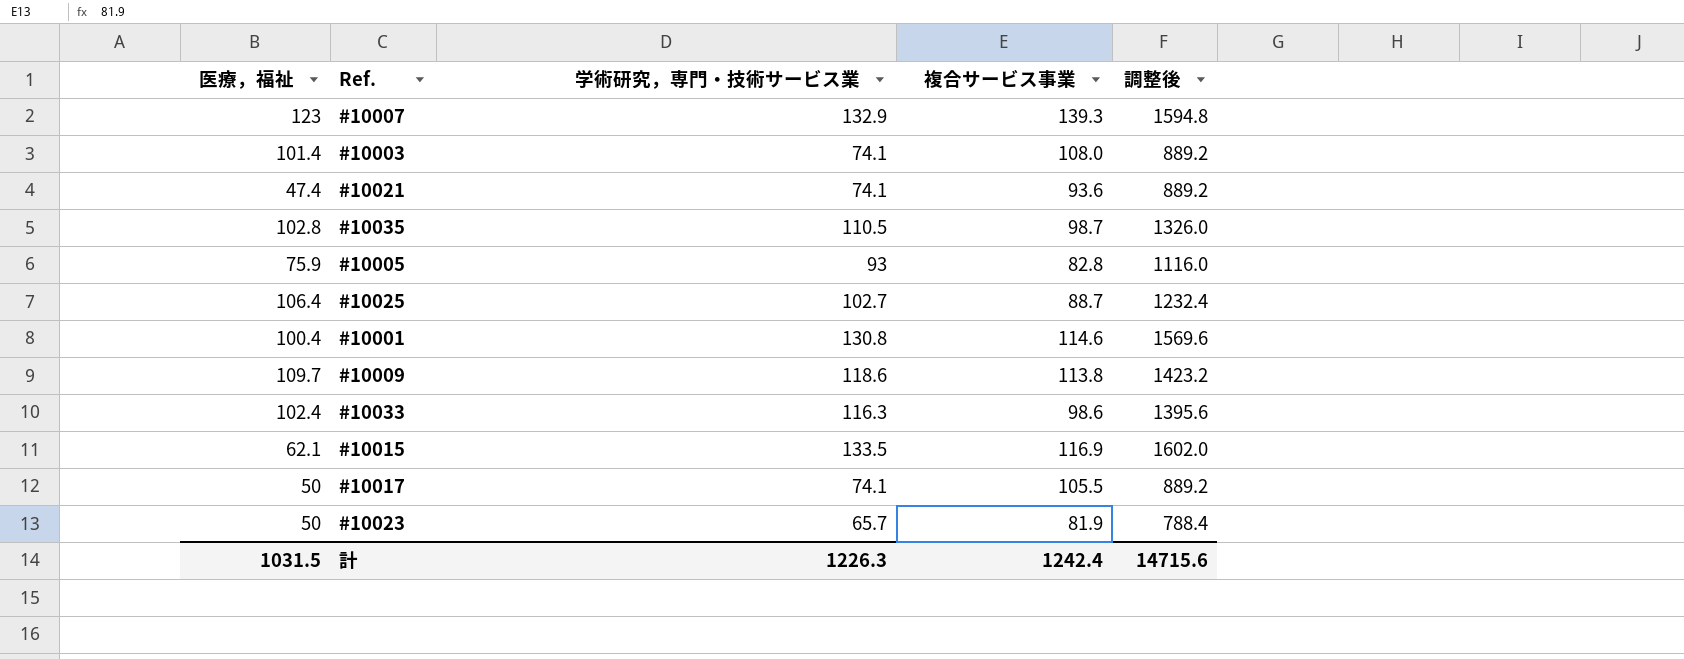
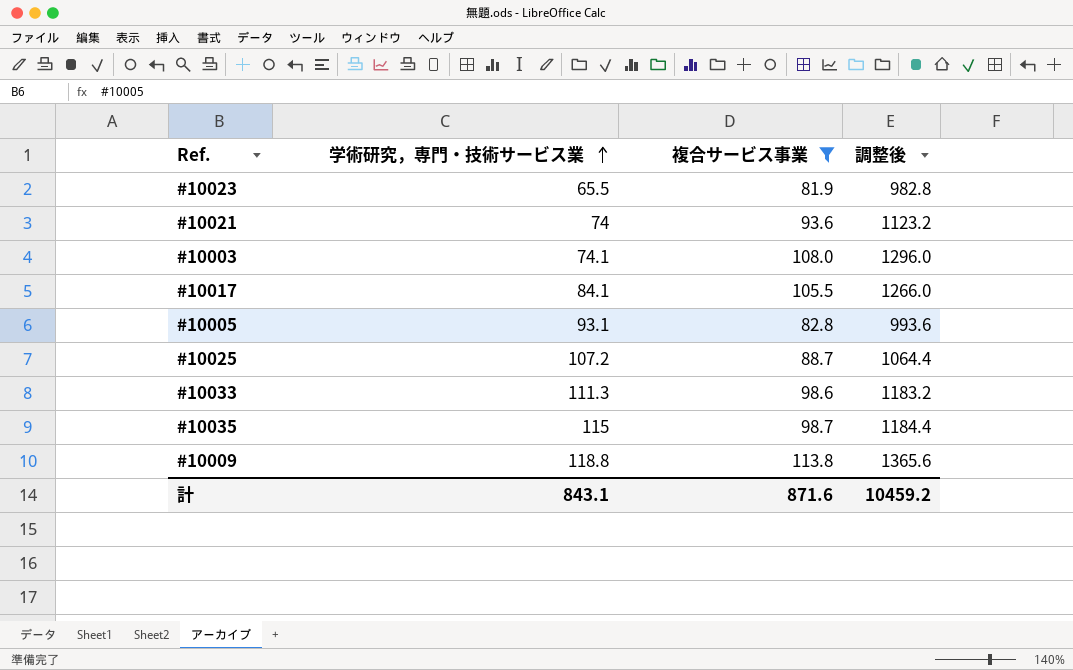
filter: none -> 複合サービス事業 <= 113.8
row order: none -> 学術研究，専門・技術サービス業 ascending
column 医療，福祉 | position: 1 -> none
column 調整後 | formula: [学術研究，専門・技術サービス業] * 12 -> [複合サービス事業] * 12
#10023 | 学術研究，専門・技術サービス業: 65.7 -> 65.5
#10021 | 学術研究，専門・技術サービス業: 74.1 -> 74
#10017 | 学術研究，専門・技術サービス業: 74.1 -> 84.1
#10005 | 学術研究，専門・技術サービス業: 93 -> 93.1
#10025 | 学術研究，専門・技術サービス業: 102.7 -> 107.2
#10033 | 学術研究，専門・技術サービス業: 116.3 -> 111.3
#10035 | 学術研究，専門・技術サービス業: 110.5 -> 115
#10009 | 学術研究，専門・技術サービス業: 118.6 -> 118.8
計 | 学術研究，専門・技術サービス業: 1226.3 -> 843.1
計 | 複合サービス事業: 1242.4 -> 871.6
計 | 調整後: 14715.6 -> 10459.2

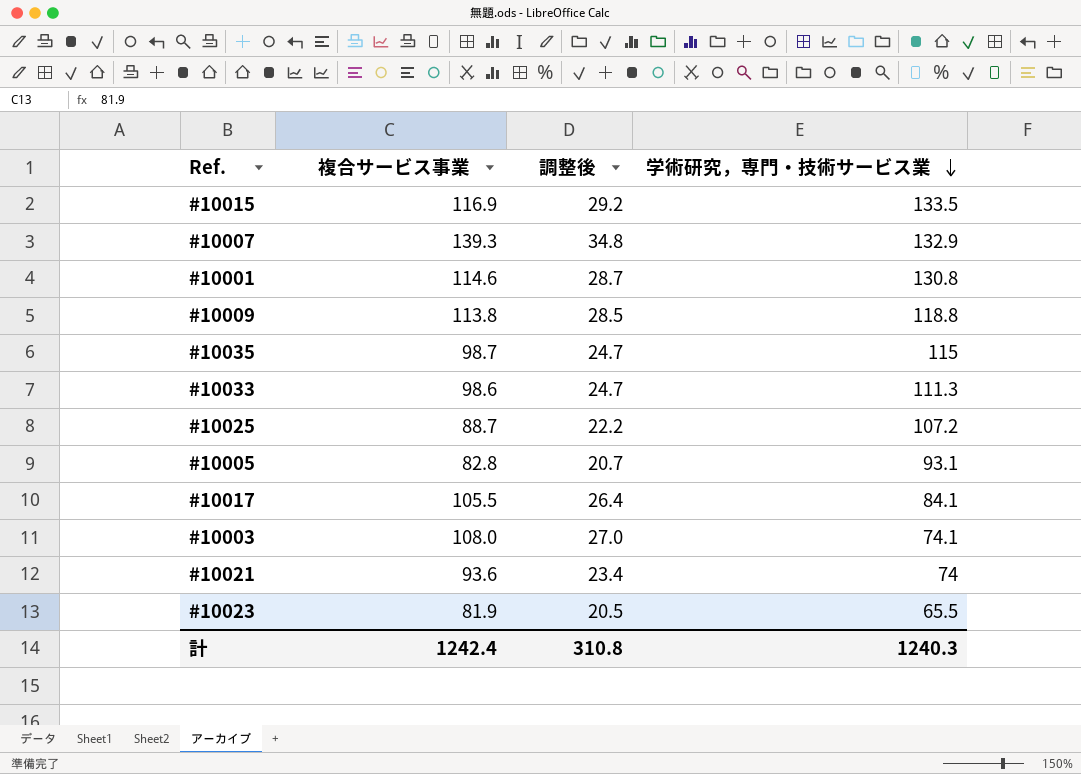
filter: 複合サービス事業 <= 113.8 -> none
row order: 学術研究，専門・技術サービス業 ascending -> 学術研究，専門・技術サービス業 descending
column 調整後 | formula: [複合サービス事業] * 12 -> [複合サービス事業] * 0.25
column 学術研究，専門・技術サービス業 | position: 2 -> 4
計 | 複合サービス事業: 871.6 -> 1242.4
計 | 調整後: 10459.2 -> 310.8
計 | 学術研究，専門・技術サービス業: 843.1 -> 1240.3

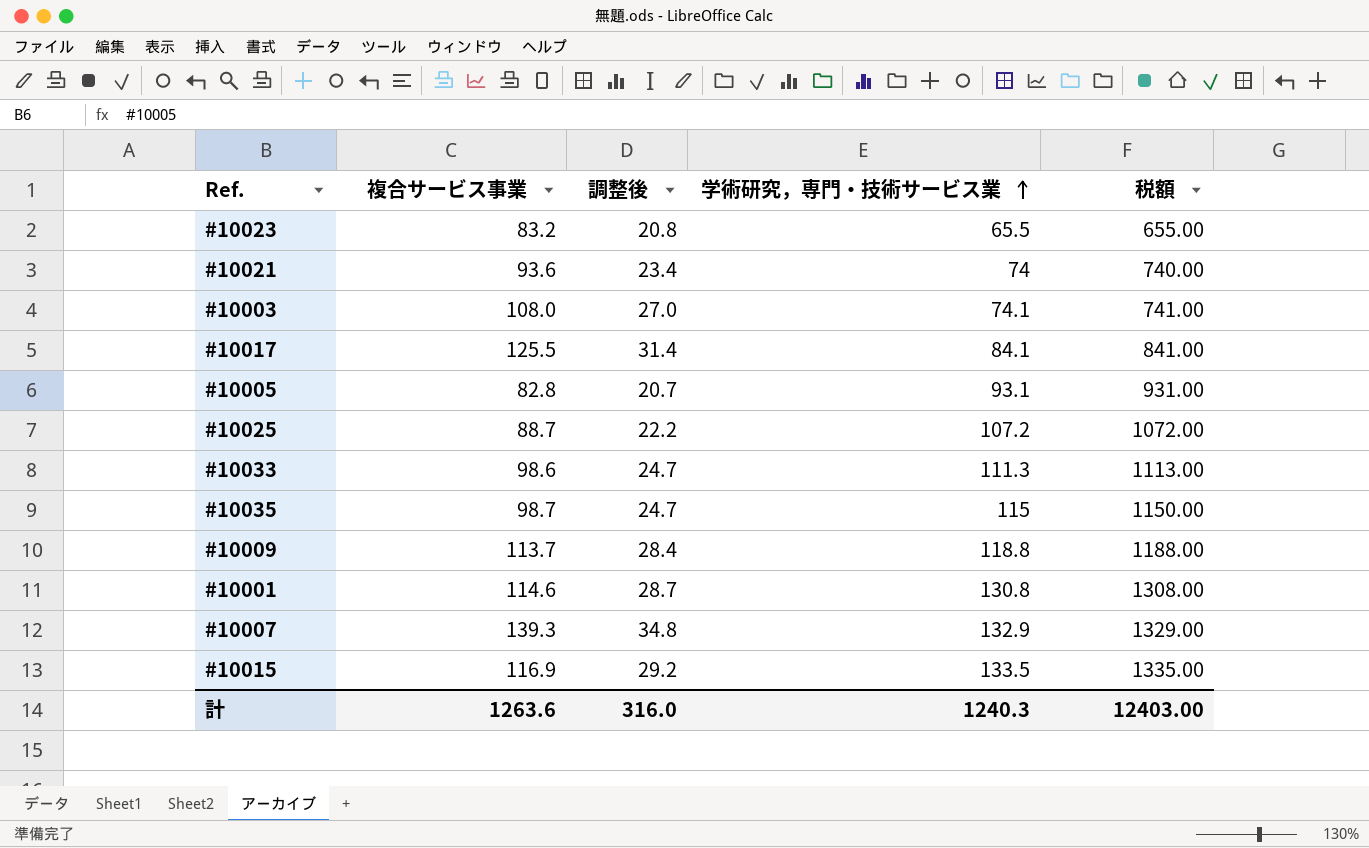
row order: 学術研究，専門・技術サービス業 descending -> 学術研究，専門・技術サービス業 ascending
column 税額 | formula: none -> [学術研究，専門・技術サービス業] * 10
#10023 | 複合サービス事業: 81.9 -> 83.2
#10023 | 調整後: 20.5 -> 20.8
#10017 | 複合サービス事業: 105.5 -> 125.5
#10017 | 調整後: 26.4 -> 31.4
#10009 | 複合サービス事業: 113.8 -> 113.7
#10009 | 調整後: 28.5 -> 28.4
計 | 複合サービス事業: 1242.4 -> 1263.6
計 | 調整後: 310.8 -> 316.0

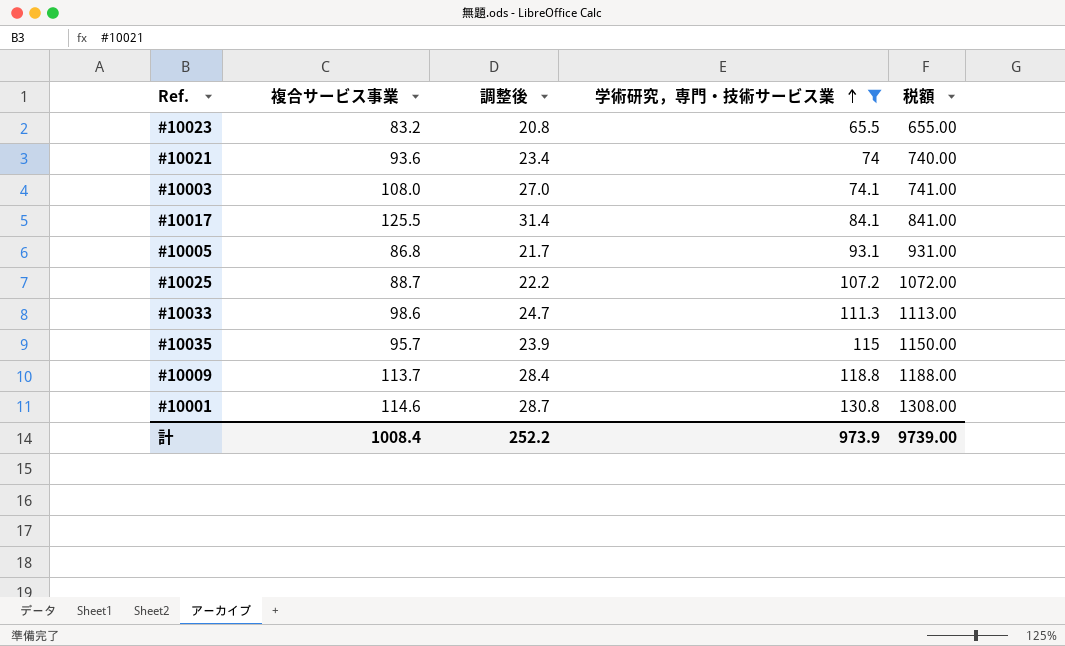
filter: none -> 学術研究，専門・技術サービス業 <= 130.8
#10005 | 複合サービス事業: 82.8 -> 86.8
#10005 | 調整後: 20.7 -> 21.7
#10035 | 複合サービス事業: 98.7 -> 95.7
#10035 | 調整後: 24.7 -> 23.9
計 | 複合サービス事業: 1263.6 -> 1008.4
計 | 調整後: 316.0 -> 252.2
計 | 学術研究，専門・技術サービス業: 1240.3 -> 973.9
計 | 税額: 12403.00 -> 9739.00

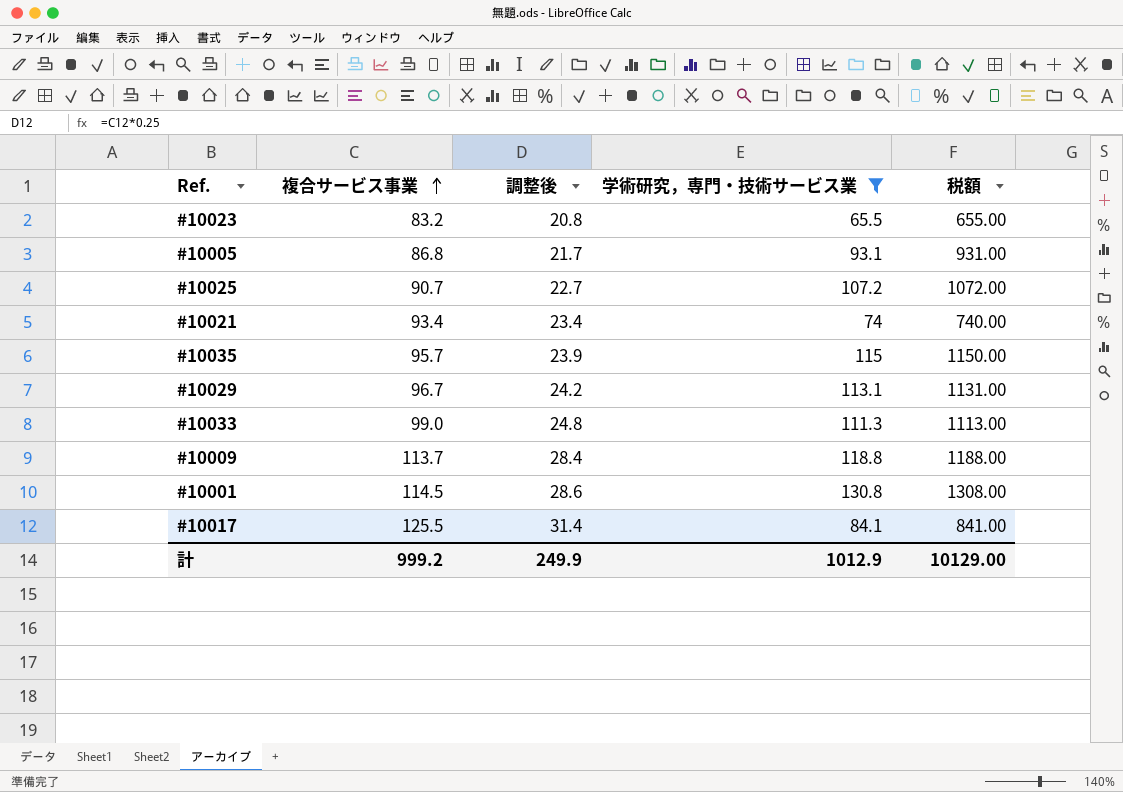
row order: 学術研究，専門・技術サービス業 ascending -> 複合サービス事業 ascending
row #10003: 108.0 | 27.0 | 74.1 | 741.00 -> none
#10025 | 複合サービス事業: 88.7 -> 90.7
#10025 | 調整後: 22.2 -> 22.7
#10021 | 複合サービス事業: 93.6 -> 93.4
row #10029: none -> 96.7 | 24.2 | 113.1 | 1131.00
#10033 | 複合サービス事業: 98.6 -> 99.0
#10033 | 調整後: 24.7 -> 24.8
#10001 | 複合サービス事業: 114.6 -> 114.5
#10001 | 調整後: 28.7 -> 28.6
計 | 複合サービス事業: 1008.4 -> 999.2
計 | 調整後: 252.2 -> 249.9
計 | 学術研究，専門・技術サービス業: 973.9 -> 1012.9
計 | 税額: 9739.00 -> 10129.00

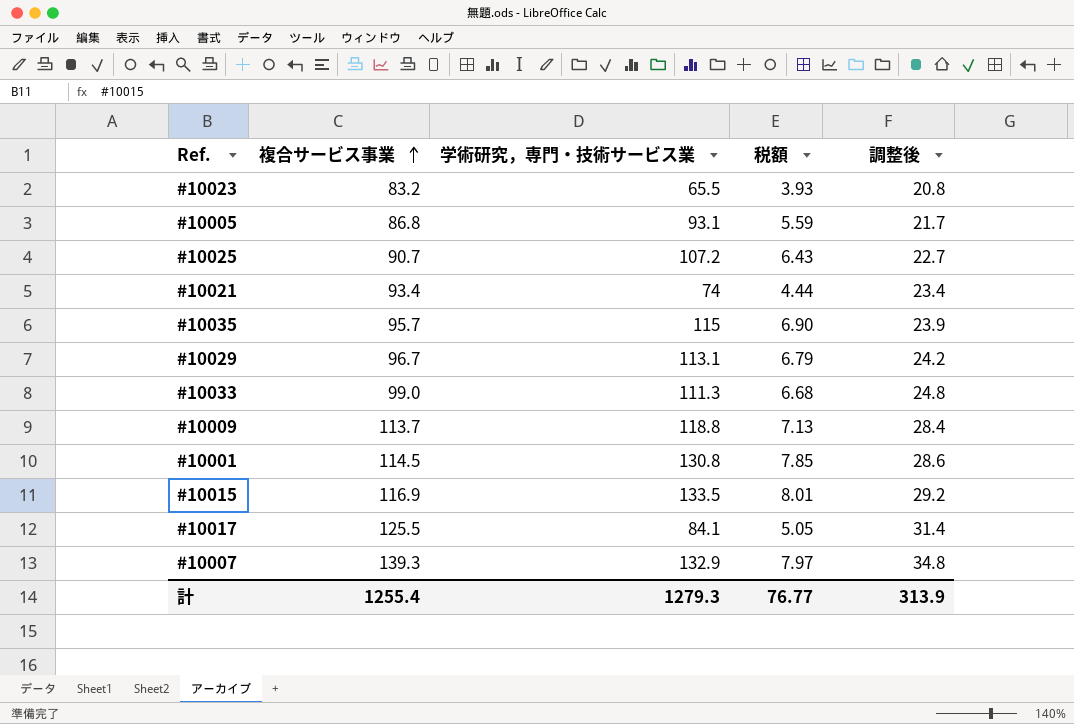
filter: 学術研究，専門・技術サービス業 <= 130.8 -> none
column 税額 | formula: [学術研究，専門・技術サービス業] * 10 -> [学術研究，専門・技術サービス業] * 0.06
column 調整後 | position: 3 -> 5
計 | 複合サービス事業: 999.2 -> 1255.4
計 | 学術研究，専門・技術サービス業: 1012.9 -> 1279.3
計 | 税額: 10129.00 -> 76.77
計 | 調整後: 249.9 -> 313.9

